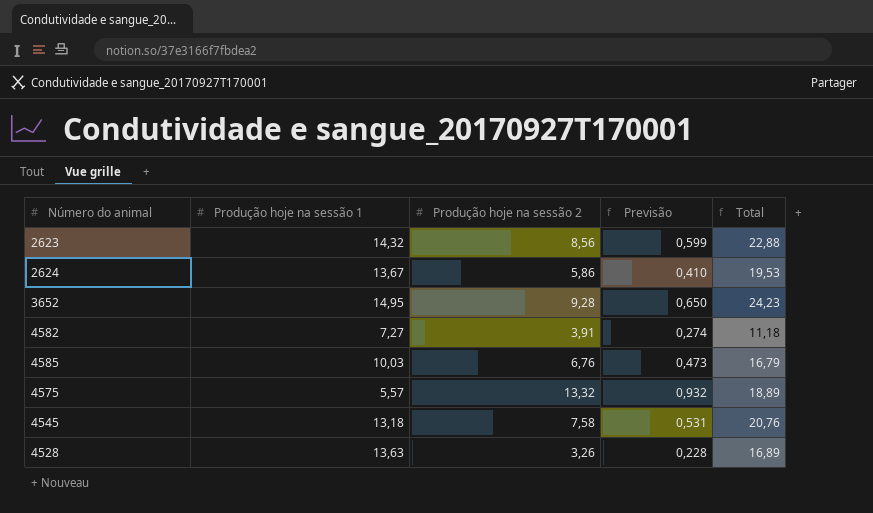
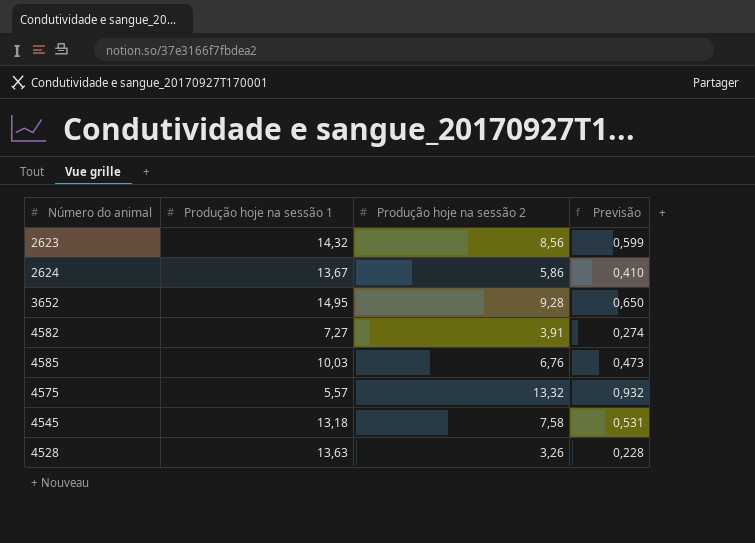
column Total | formula: [Produção hoje na sessão 1] + [Produção hoje na sessão 2] -> none

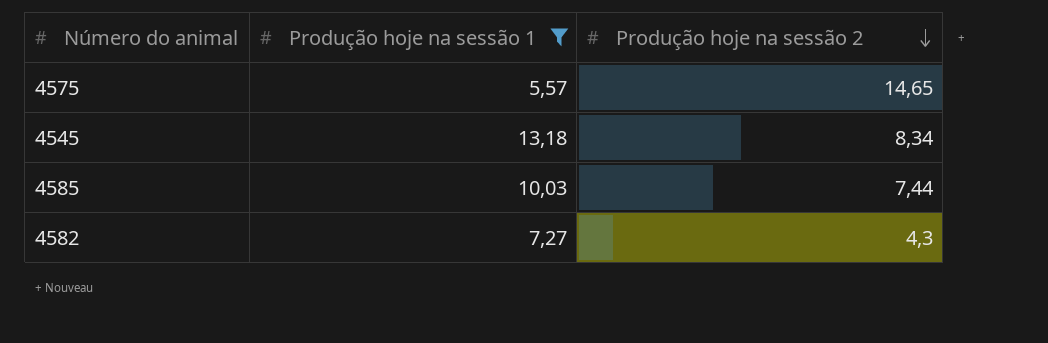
filter: none -> Produção hoje na sessão 1 <= 13,18
row order: none -> Produção hoje na sessão 2 descending
column Previsão | formula: [Produção hoje na sessão 2] * 0,07 -> none
4575 | Produção hoje na sessão 2: 13,32 -> 14,65
4545 | Produção hoje na sessão 2: 7,58 -> 8,34
4585 | Produção hoje na sessão 2: 6,76 -> 7,44
4582 | Produção hoje na sessão 2: 3,91 -> 4,3

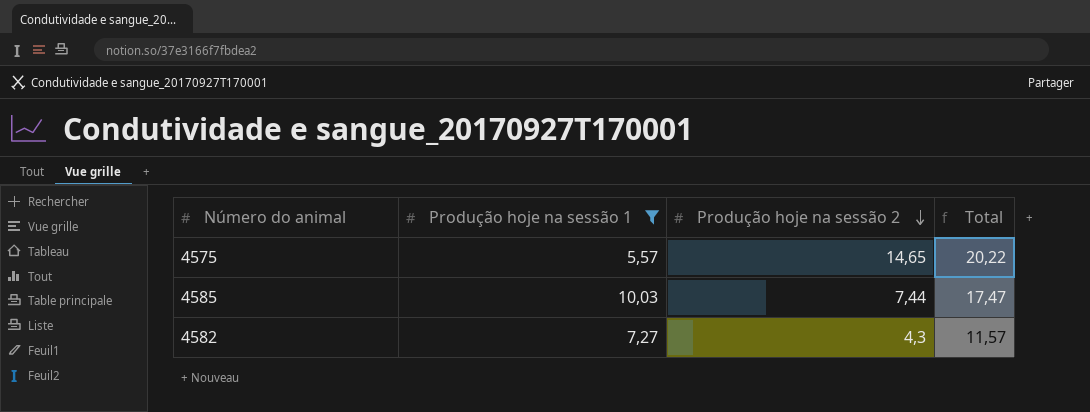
column Total | formula: none -> [Produção hoje na sessão 1] + [Produção hoje na sessão 2]
row 4545: 13,18 | 8,34 -> none

